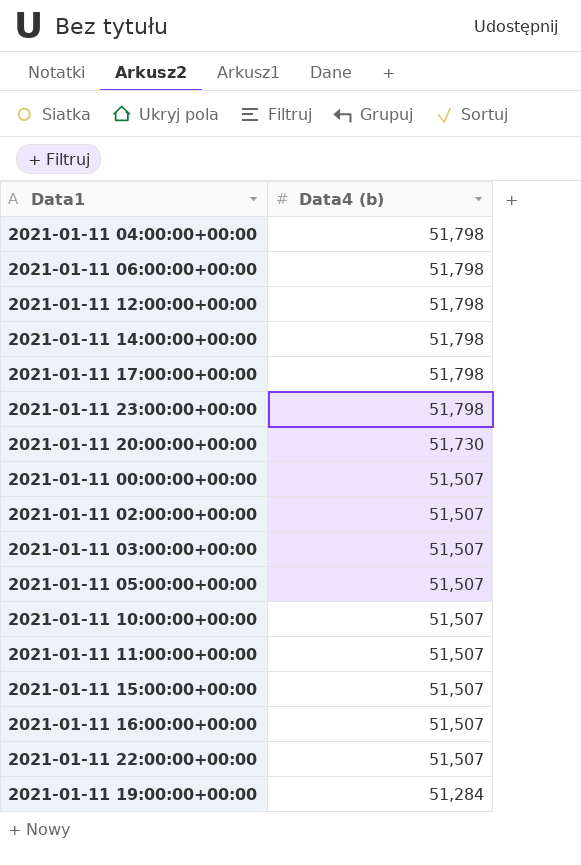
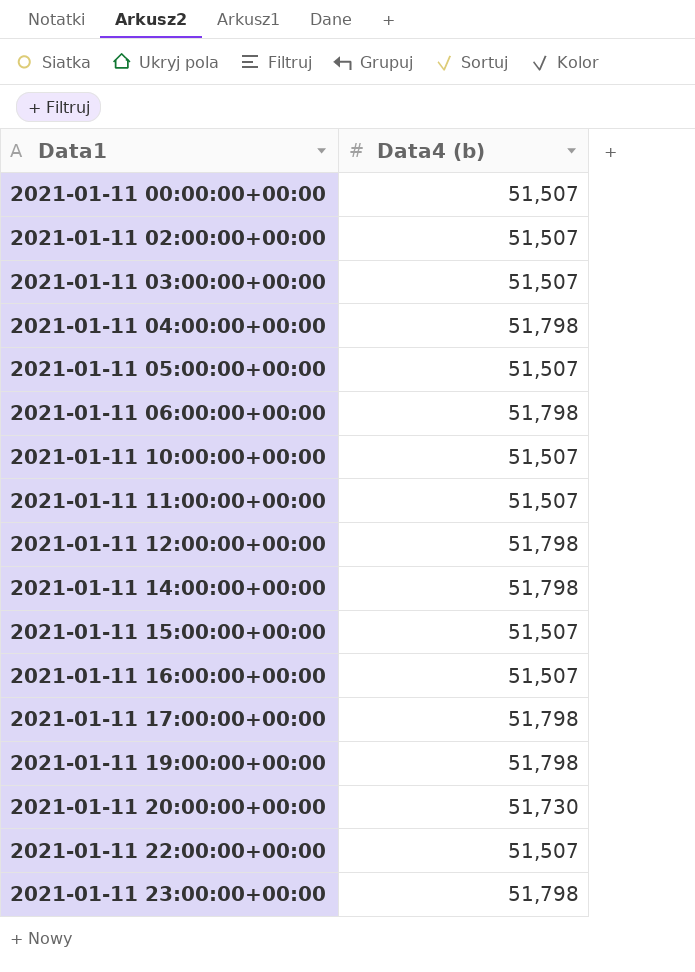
row order: Data4 (b) descending -> Data1 ascending
2021-01-11 19:00:00+00:00 | Data4 (b): 51,284 -> 51,798

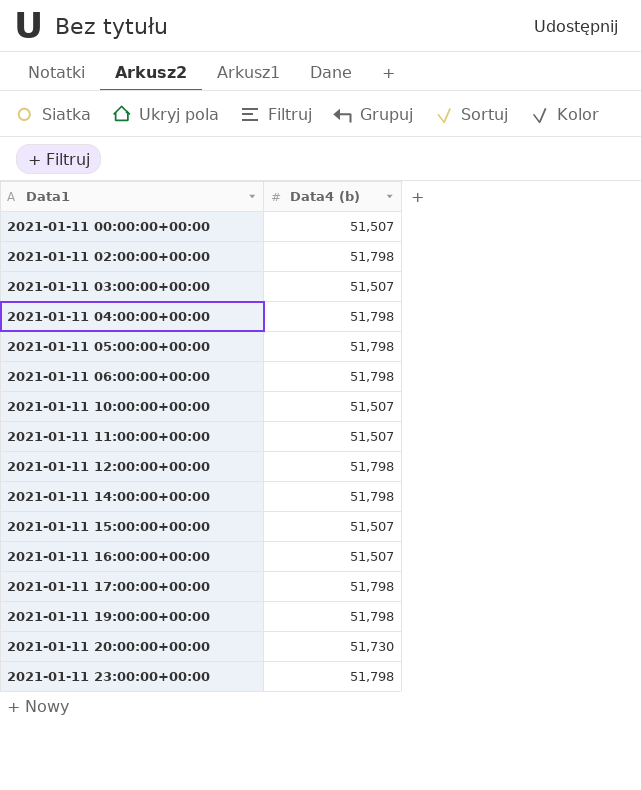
row 2021-01-11 22:00:00+00:00: 51,507 -> none
2021-01-11 02:00:00+00:00 | Data4 (b): 51,507 -> 51,798
2021-01-11 05:00:00+00:00 | Data4 (b): 51,507 -> 51,798

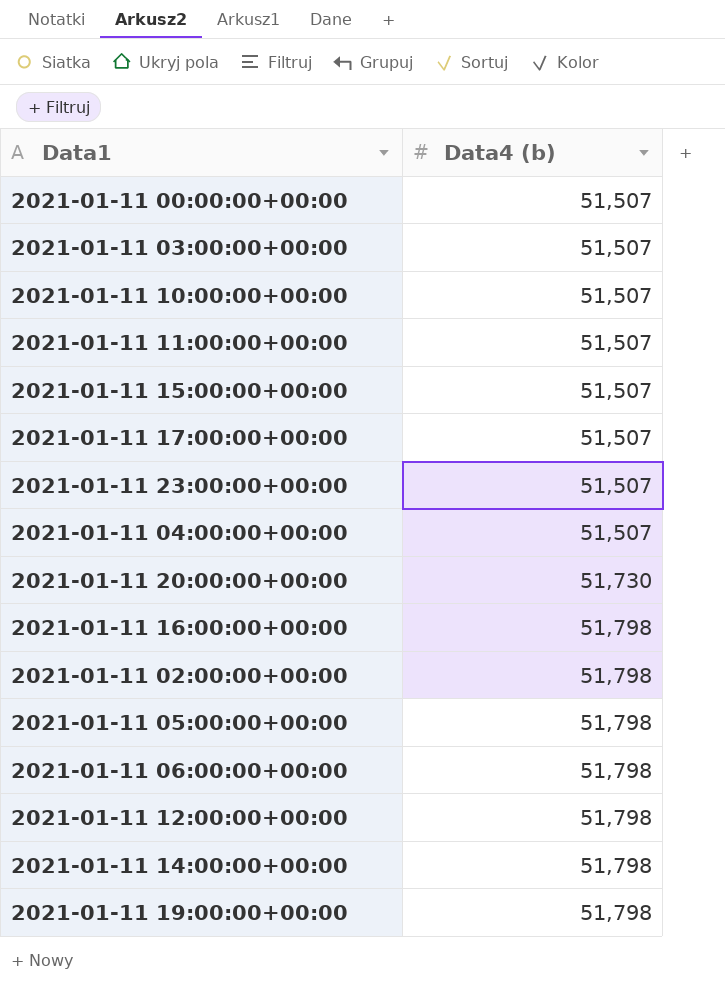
row order: Data1 ascending -> Data4 (b) ascending
2021-01-11 17:00:00+00:00 | Data4 (b): 51,798 -> 51,507
2021-01-11 23:00:00+00:00 | Data4 (b): 51,798 -> 51,507
2021-01-11 04:00:00+00:00 | Data4 (b): 51,798 -> 51,507
2021-01-11 16:00:00+00:00 | Data4 (b): 51,507 -> 51,798

